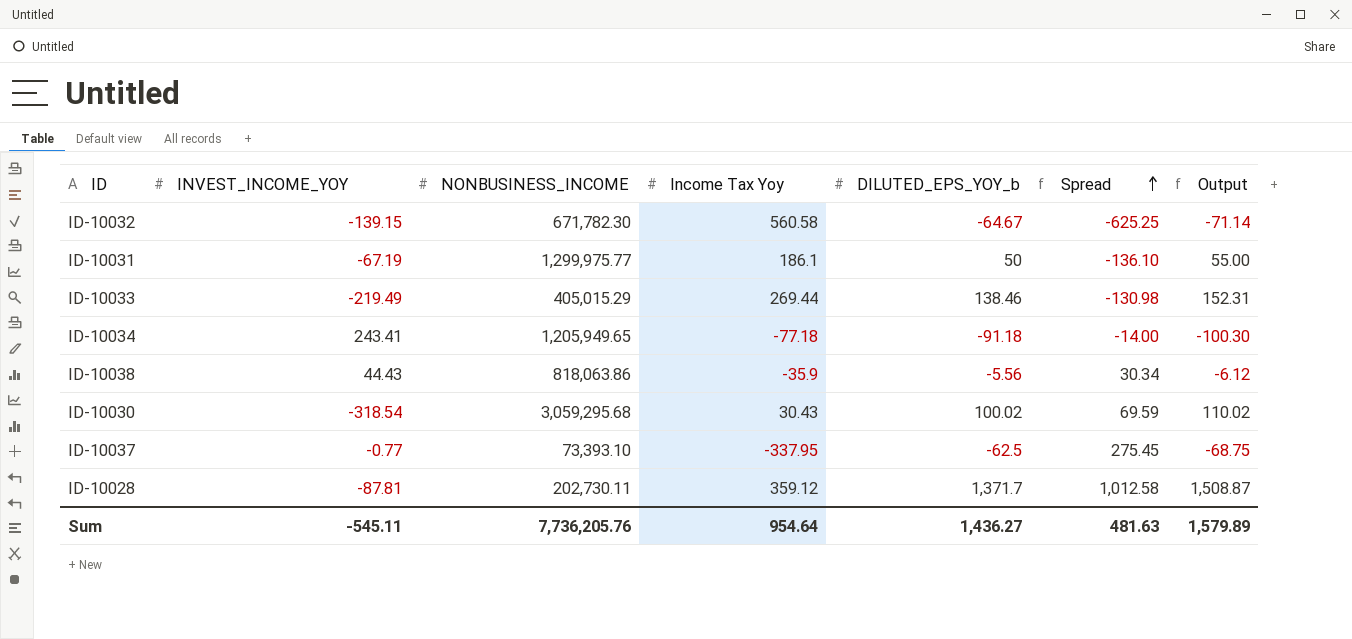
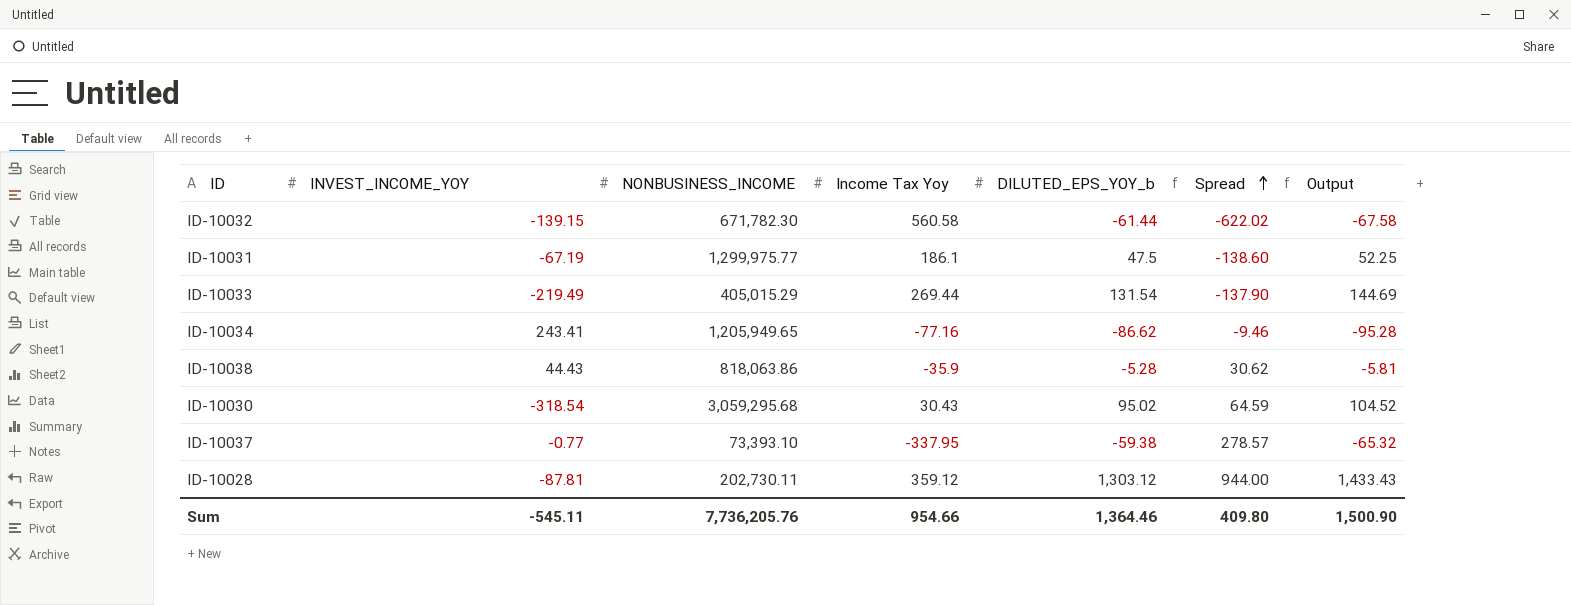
ID-10032 | DILUTED_EPS_YOY_b: -64.67 -> -61.44
ID-10032 | Spread: -625.25 -> -622.02
ID-10032 | Output: -71.14 -> -67.58
ID-10031 | DILUTED_EPS_YOY_b: 50 -> 47.5
ID-10031 | Spread: -136.10 -> -138.60
ID-10031 | Output: 55.00 -> 52.25
ID-10033 | DILUTED_EPS_YOY_b: 138.46 -> 131.54
ID-10033 | Spread: -130.98 -> -137.90
ID-10033 | Output: 152.31 -> 144.69
ID-10034 | Income Tax Yoy: -77.18 -> -77.16
ID-10034 | DILUTED_EPS_YOY_b: -91.18 -> -86.62
ID-10034 | Spread: -14.00 -> -9.46
ID-10034 | Output: -100.30 -> -95.28
ID-10038 | DILUTED_EPS_YOY_b: -5.56 -> -5.28
ID-10038 | Spread: 30.34 -> 30.62
ID-10038 | Output: -6.12 -> -5.81
ID-10030 | DILUTED_EPS_YOY_b: 100.02 -> 95.02
ID-10030 | Spread: 69.59 -> 64.59
ID-10030 | Output: 110.02 -> 104.52
ID-10037 | DILUTED_EPS_YOY_b: -62.5 -> -59.38
ID-10037 | Spread: 275.45 -> 278.57
ID-10037 | Output: -68.75 -> -65.32
ID-10028 | DILUTED_EPS_YOY_b: 1,371.7 -> 1,303.12
ID-10028 | Spread: 1,012.58 -> 944.00
ID-10028 | Output: 1,508.87 -> 1,433.43
Sum | Income Tax Yoy: 954.64 -> 954.66
Sum | DILUTED_EPS_YOY_b: 1,436.27 -> 1,364.46
Sum | Spread: 481.63 -> 409.80
Sum | Output: 1,579.89 -> 1,500.90

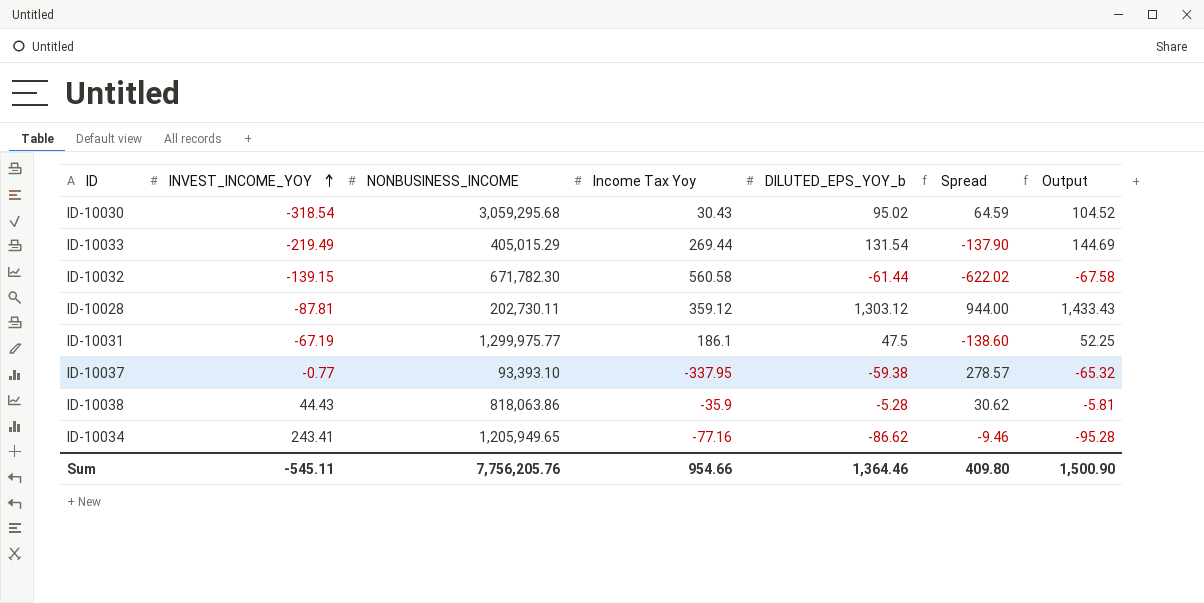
row order: Spread ascending -> INVEST_INCOME_YOY ascending
ID-10037 | NONBUSINESS_INCOME: 73,393.10 -> 93,393.10
Sum | NONBUSINESS_INCOME: 7,736,205.76 -> 7,756,205.76

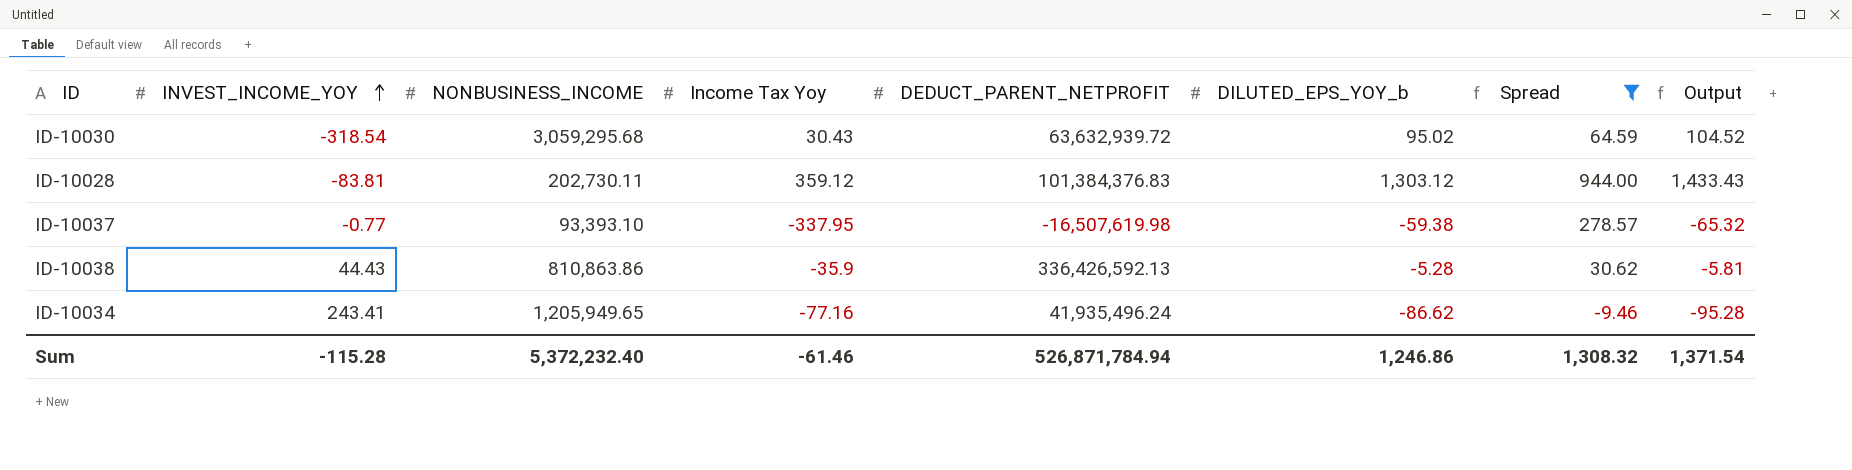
filter: none -> Spread >= -9.46
column DEDUCT_PARENT_NETPROFIT | position: none -> 5
ID-10028 | INVEST_INCOME_YOY: -87.81 -> -83.81
ID-10038 | NONBUSINESS_INCOME: 818,063.86 -> 810,863.86
Sum | INVEST_INCOME_YOY: -545.11 -> -115.28
Sum | NONBUSINESS_INCOME: 7,756,205.76 -> 5,372,232.40
Sum | Income Tax Yoy: 954.66 -> -61.46
Sum | DILUTED_EPS_YOY_b: 1,364.46 -> 1,246.86
Sum | Spread: 409.80 -> 1,308.32
Sum | Output: 1,500.90 -> 1,371.54

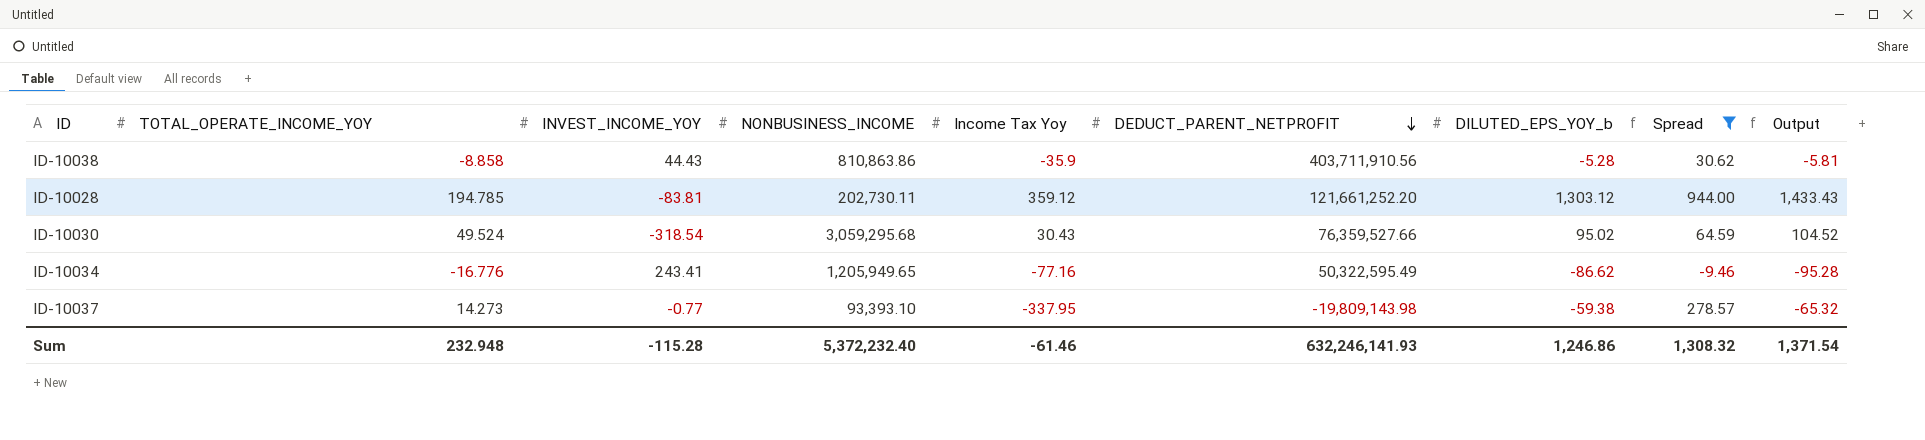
row order: INVEST_INCOME_YOY ascending -> DEDUCT_PARENT_NETPROFIT descending
column TOTAL_OPERATE_INCOME_YOY | position: none -> 2
ID-10038 | DEDUCT_PARENT_NETPROFIT: 336,426,592.13 -> 403,711,910.56
ID-10028 | DEDUCT_PARENT_NETPROFIT: 101,384,376.83 -> 121,661,252.20
ID-10030 | DEDUCT_PARENT_NETPROFIT: 63,632,939.72 -> 76,359,527.66
ID-10034 | DEDUCT_PARENT_NETPROFIT: 41,935,496.24 -> 50,322,595.49
ID-10037 | DEDUCT_PARENT_NETPROFIT: -16,507,619.98 -> -19,809,143.98
Sum | DEDUCT_PARENT_NETPROFIT: 526,871,784.94 -> 632,246,141.93

